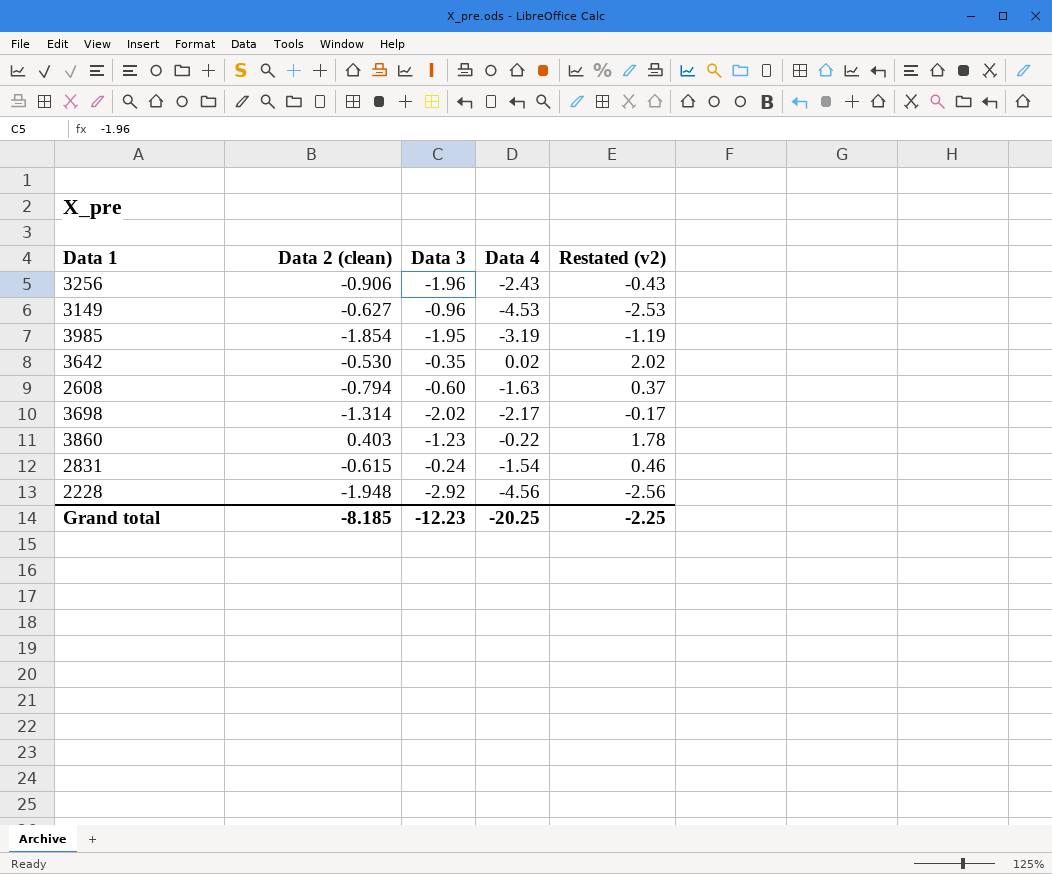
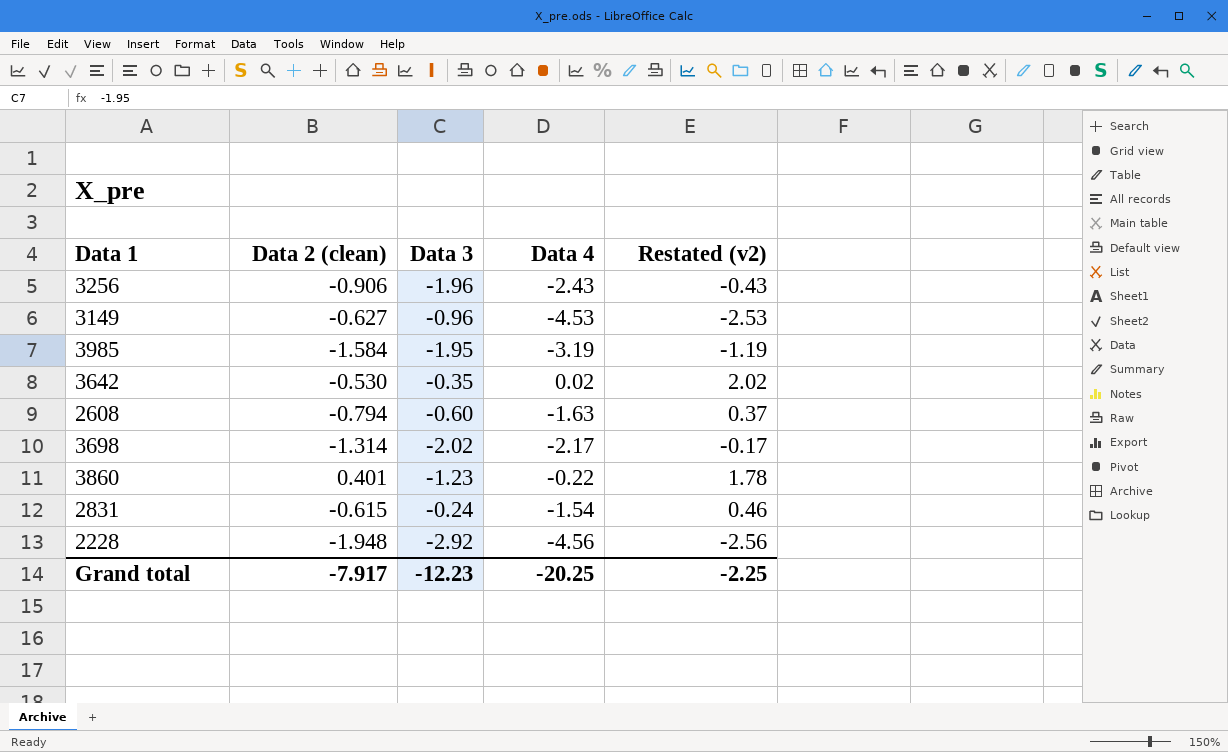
3985 | Data 2 (clean): -1.854 -> -1.584
3860 | Data 2 (clean): 0.403 -> 0.401
Grand total | Data 2 (clean): -8.185 -> -7.917

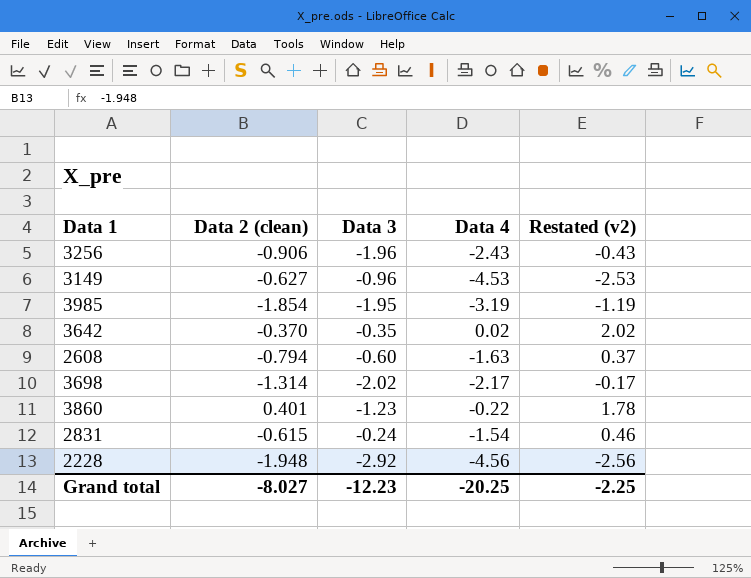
3985 | Data 2 (clean): -1.584 -> -1.854
3642 | Data 2 (clean): -0.530 -> -0.370
Grand total | Data 2 (clean): -7.917 -> -8.027

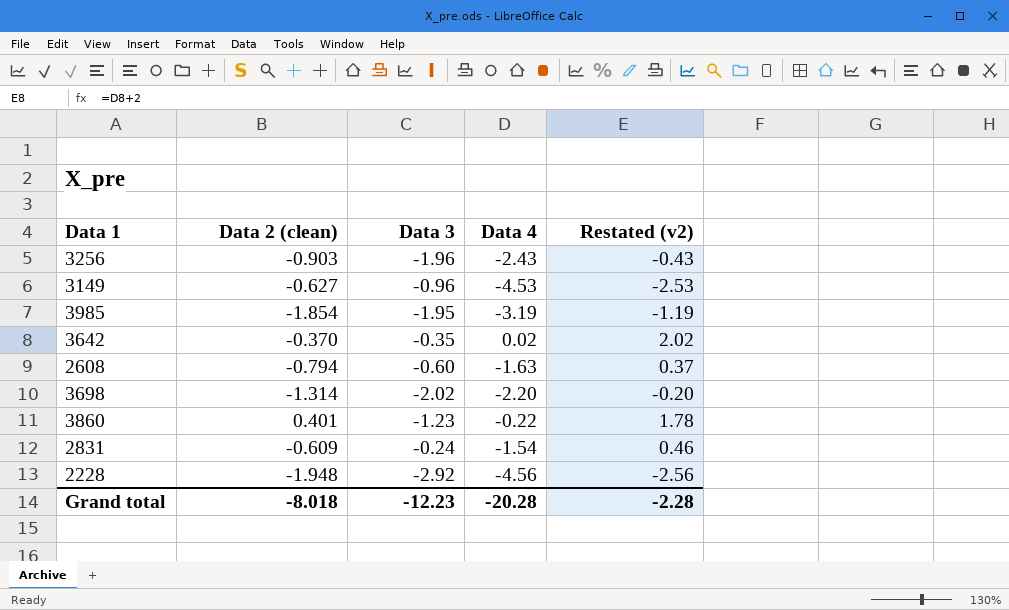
3256 | Data 2 (clean): -0.906 -> -0.903
3698 | Data 4: -2.17 -> -2.20
3698 | Restated (v2): -0.17 -> -0.20
2831 | Data 2 (clean): -0.615 -> -0.609
Grand total | Data 2 (clean): -8.027 -> -8.018
Grand total | Data 4: -20.25 -> -20.28
Grand total | Restated (v2): -2.25 -> -2.28

